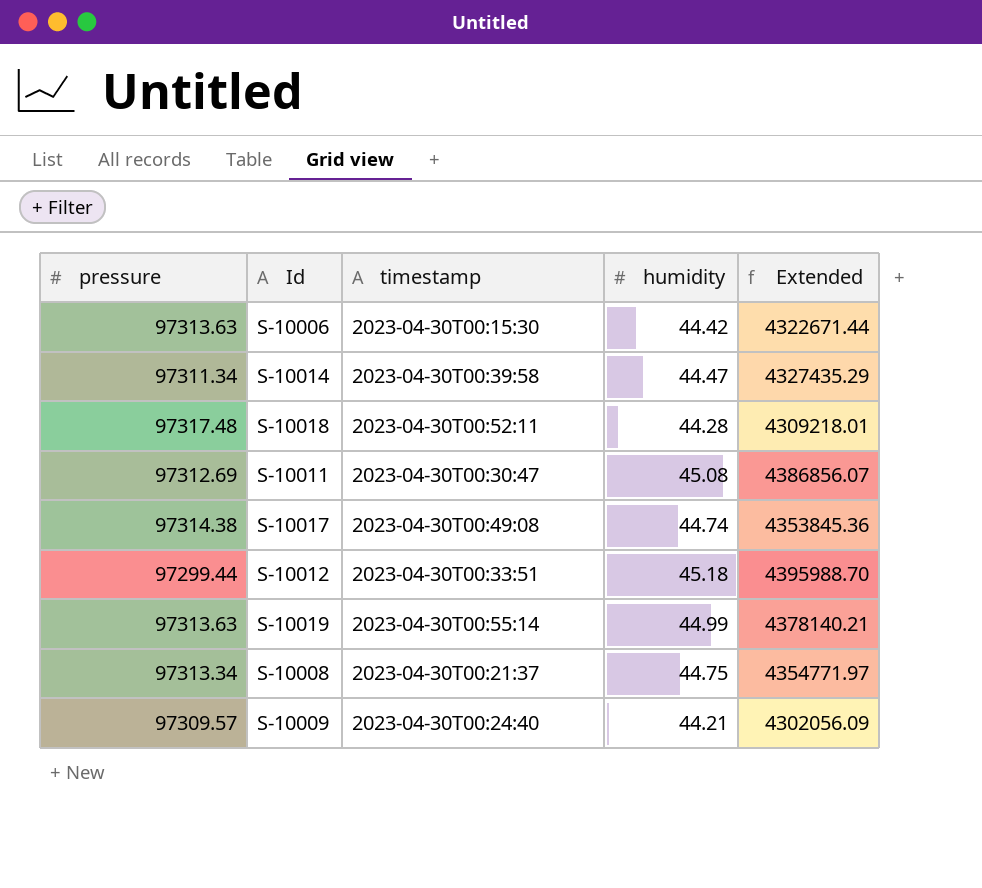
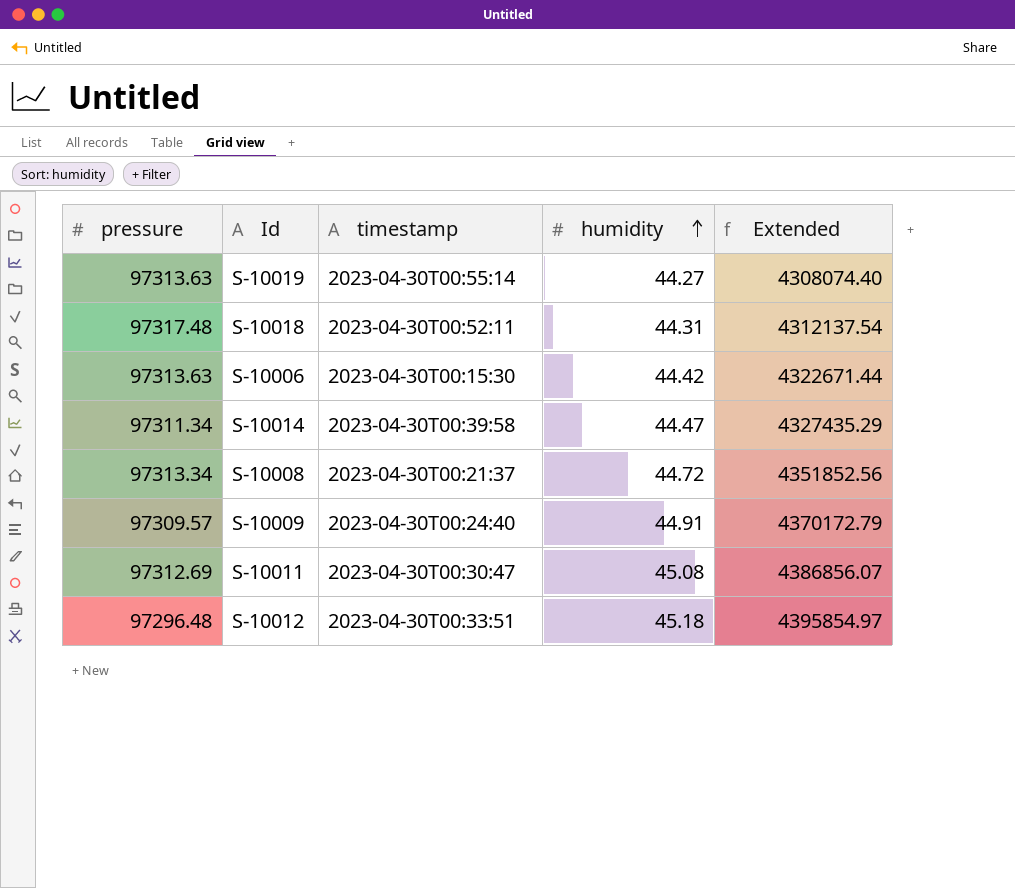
row order: none -> humidity ascending
row S-10017: 97314.38 | 2023-04-30T00:49:08 | 44.74 | 4353845.36 -> none
S-10019 | humidity: 44.99 -> 44.27
S-10019 | Extended: 4378140.21 -> 4308074.40
S-10018 | humidity: 44.28 -> 44.31
S-10018 | Extended: 4309218.01 -> 4312137.54
S-10008 | humidity: 44.75 -> 44.72
S-10008 | Extended: 4354771.97 -> 4351852.56
S-10009 | humidity: 44.21 -> 44.91
S-10009 | Extended: 4302056.09 -> 4370172.79
S-10012 | pressure: 97299.44 -> 97296.48
S-10012 | Extended: 4395988.70 -> 4395854.97

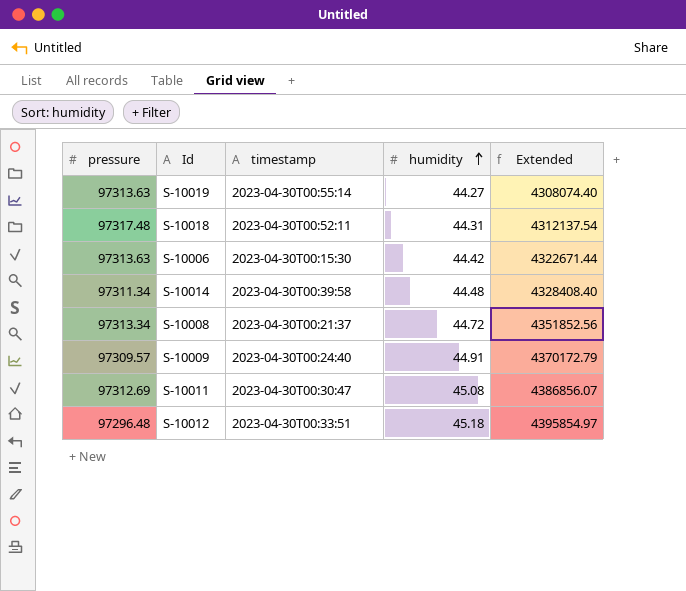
S-10014 | humidity: 44.47 -> 44.48
S-10014 | Extended: 4327435.29 -> 4328408.40

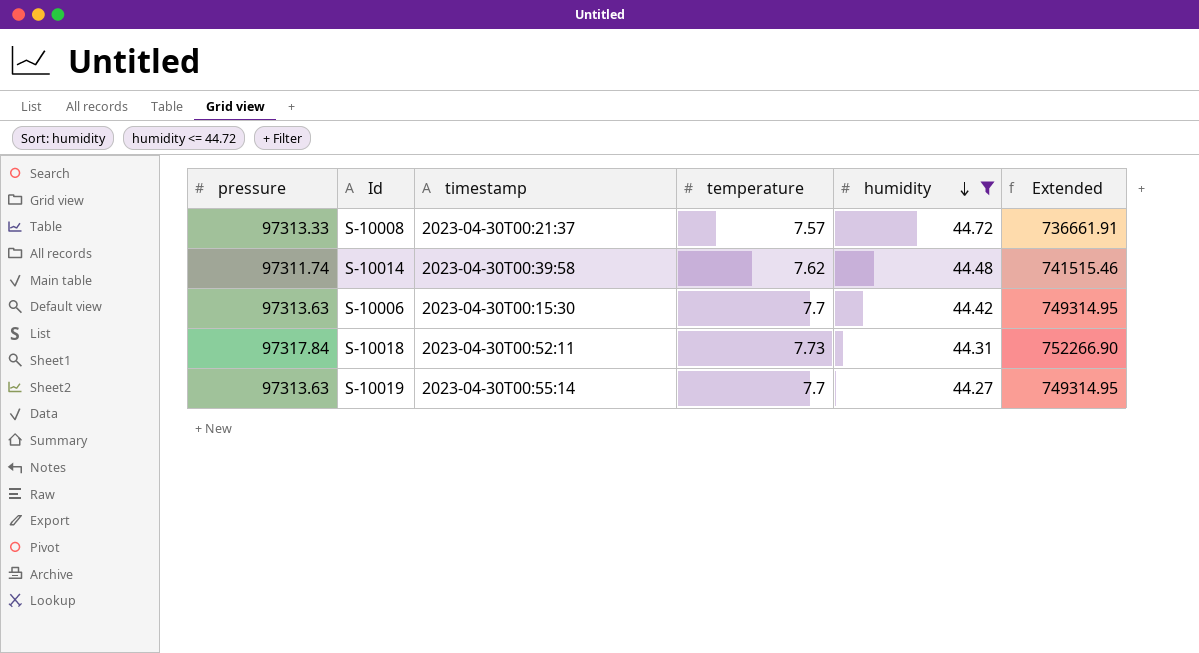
filter: none -> humidity <= 44.72
row order: humidity ascending -> humidity descending
column temperature | position: none -> 4
column Extended | formula: [pressure] * [humidity] -> [pressure] * [temperature]
S-10008 | pressure: 97313.34 -> 97313.33
S-10014 | pressure: 97311.34 -> 97311.74
S-10018 | pressure: 97317.48 -> 97317.84

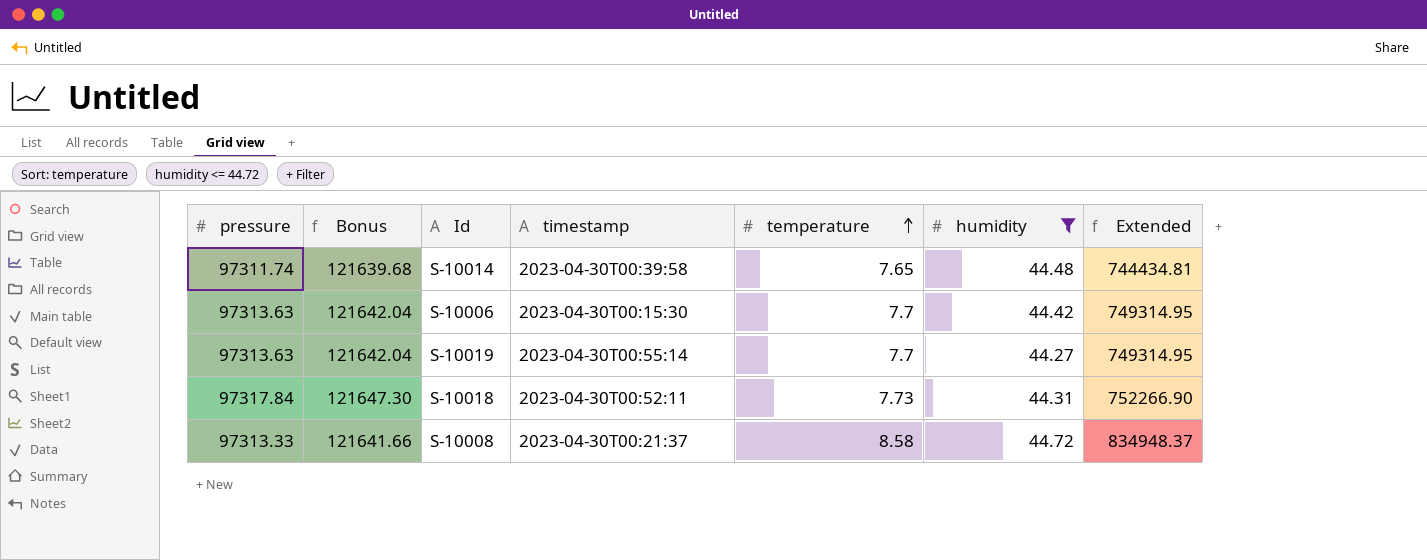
row order: humidity descending -> temperature ascending
column Bonus | formula: none -> [pressure] * 1.25
S-10014 | temperature: 7.62 -> 7.65
S-10014 | Extended: 741515.46 -> 744434.81
S-10008 | temperature: 7.57 -> 8.58
S-10008 | Extended: 736661.91 -> 834948.37

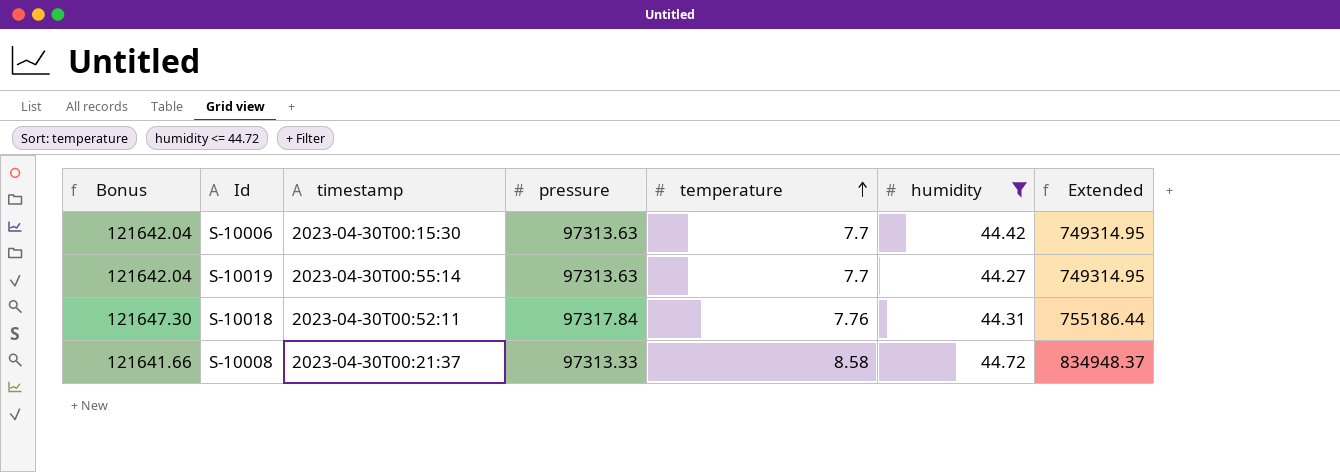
column pressure | position: 1 -> 4
row S-10014: 97311.74 | 121639.68 | 2023-04-30T00:39:58 | 7.65 | 44.48 | 744434.81 -> none
S-10018 | temperature: 7.73 -> 7.76
S-10018 | Extended: 752266.90 -> 755186.44

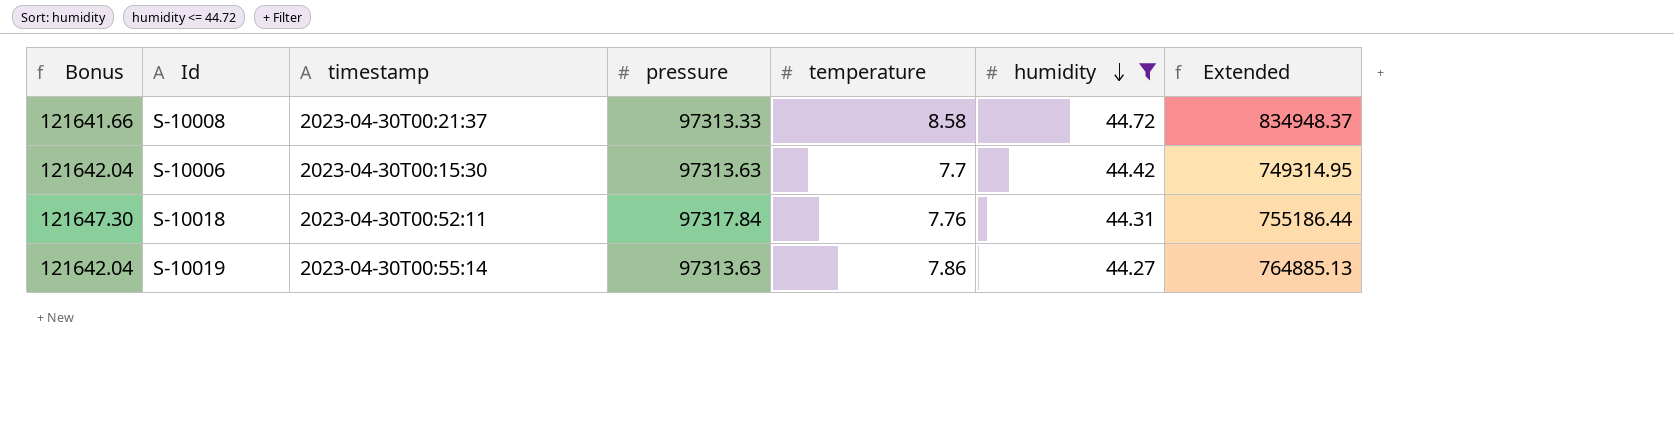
row order: temperature ascending -> humidity descending
S-10019 | temperature: 7.7 -> 7.86
S-10019 | Extended: 749314.95 -> 764885.13

